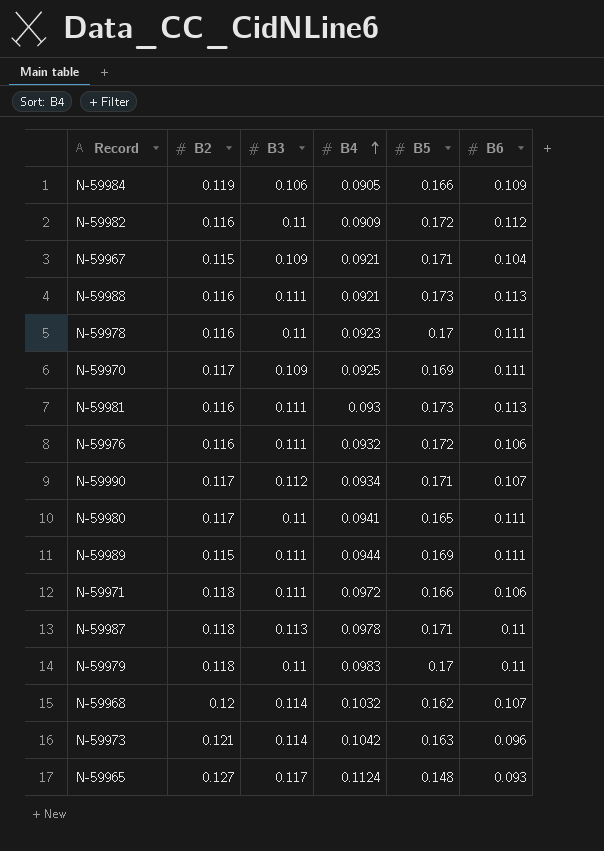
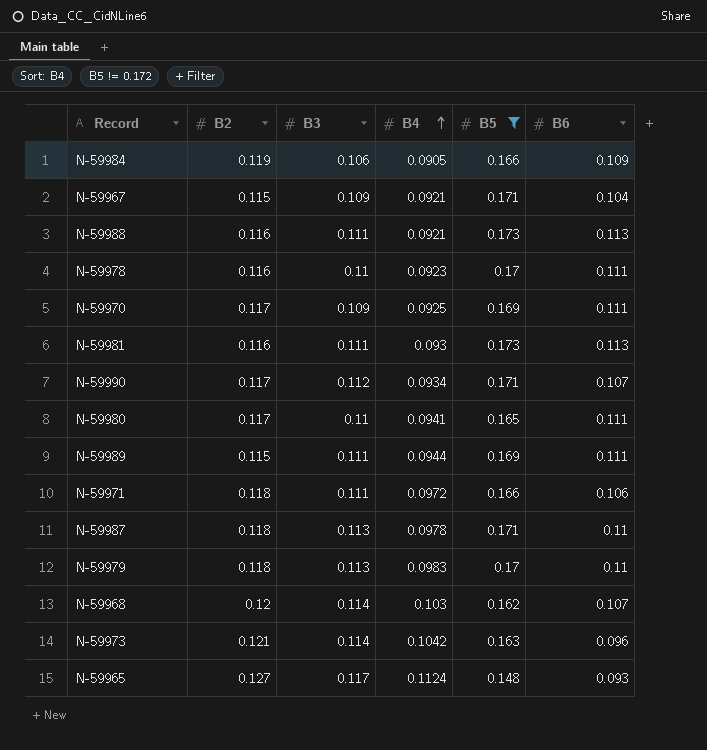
filter: none -> B5 != 0.172
N-59979 | B3: 0.11 -> 0.113
N-59968 | B4: 0.1032 -> 0.103

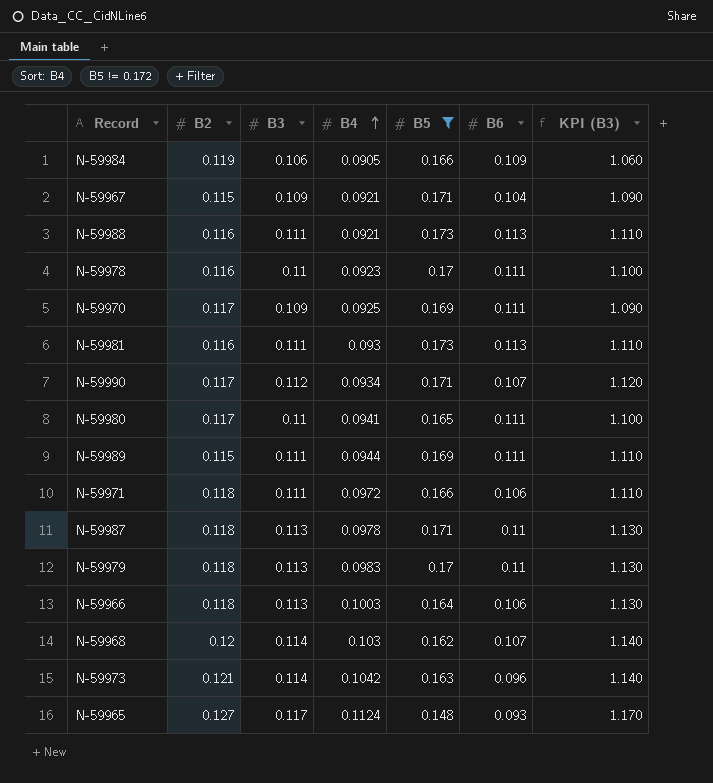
column KPI (B3) | formula: none -> [B3] * 10
row N-59966: none -> 0.118 | 0.113 | 0.1003 | 0.164 | 0.106 | 1.130

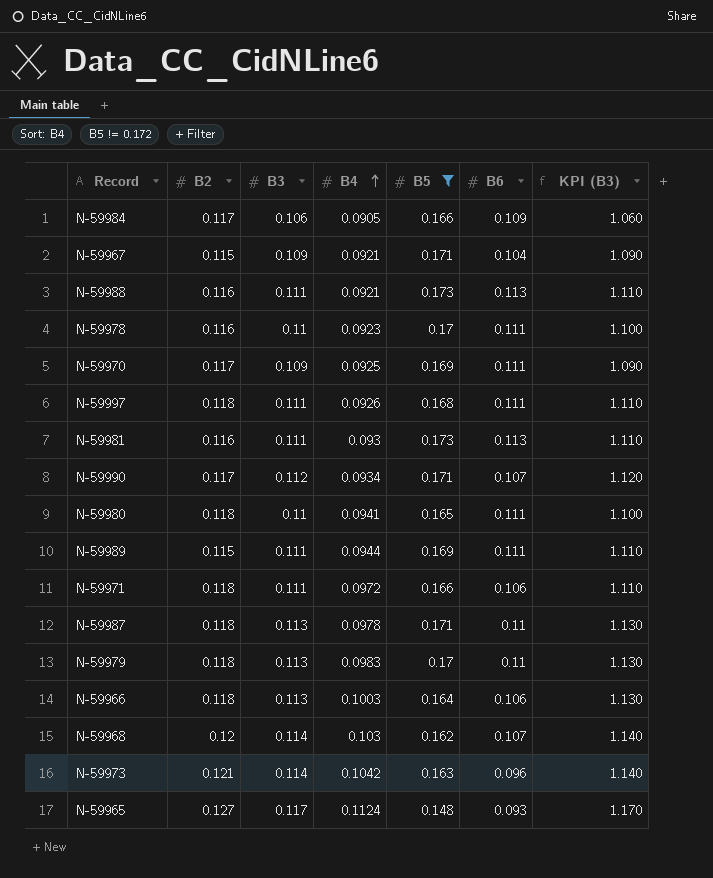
N-59984 | B2: 0.119 -> 0.117
row N-59997: none -> 0.118 | 0.111 | 0.0926 | 0.168 | 0.111 | 1.110
N-59980 | B2: 0.117 -> 0.118

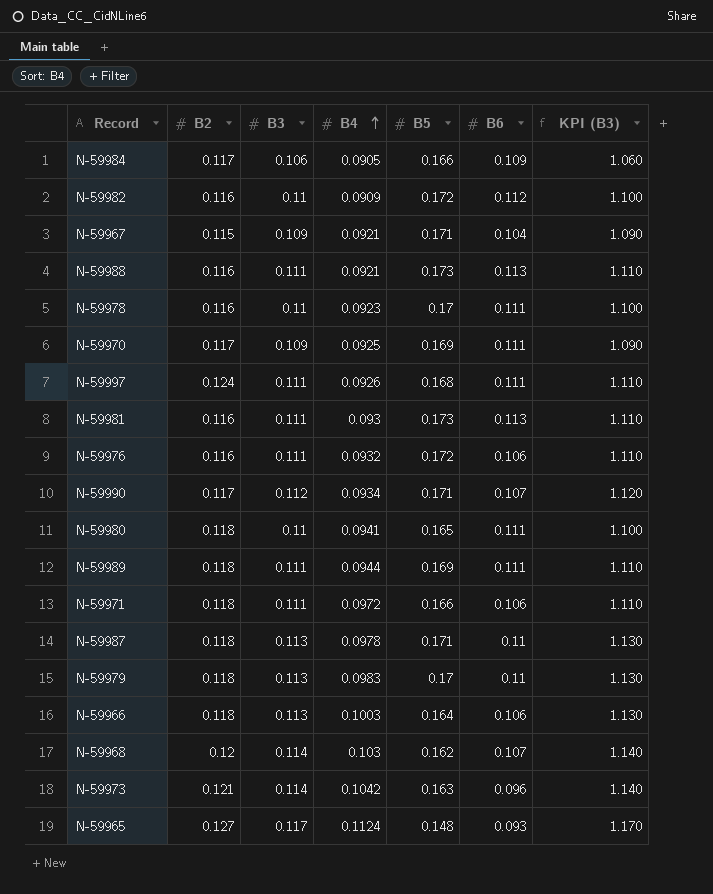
filter: B5 != 0.172 -> none
N-59997 | B2: 0.118 -> 0.124
N-59989 | B2: 0.115 -> 0.118

